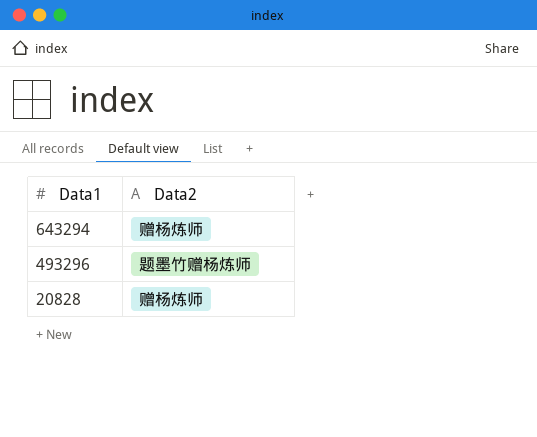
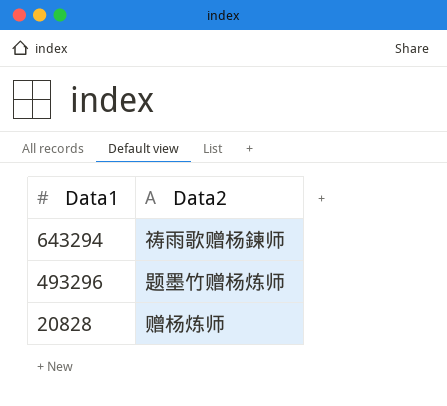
643294 | Data2: 赠杨炼师 -> 祷雨歌赠杨鍊师

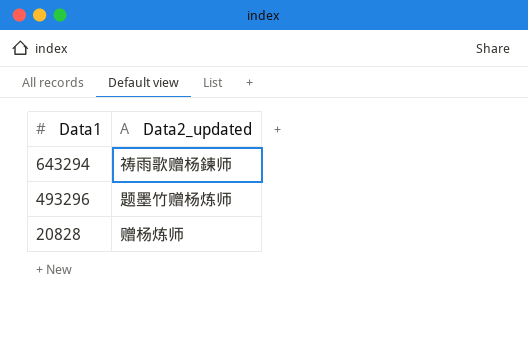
column name: Data2 -> Data2_updated

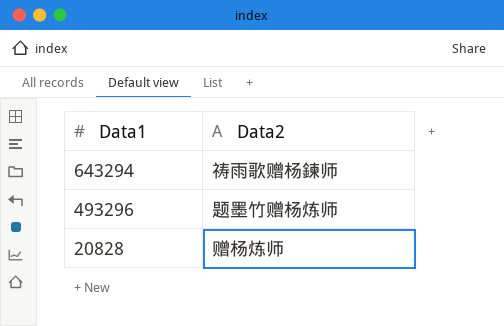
column name: Data2_updated -> Data2

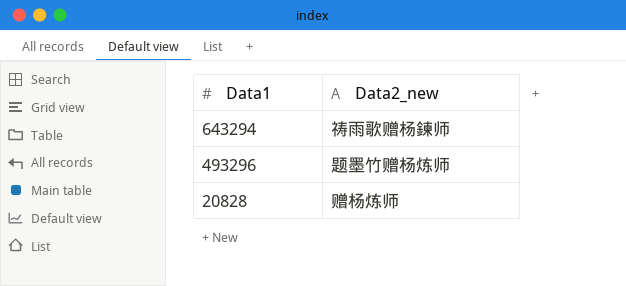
column name: Data2 -> Data2_new

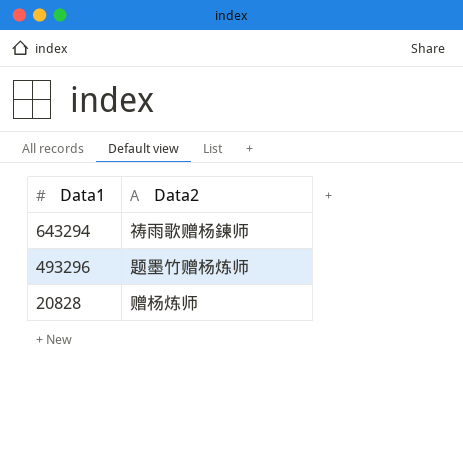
column name: Data2_new -> Data2

